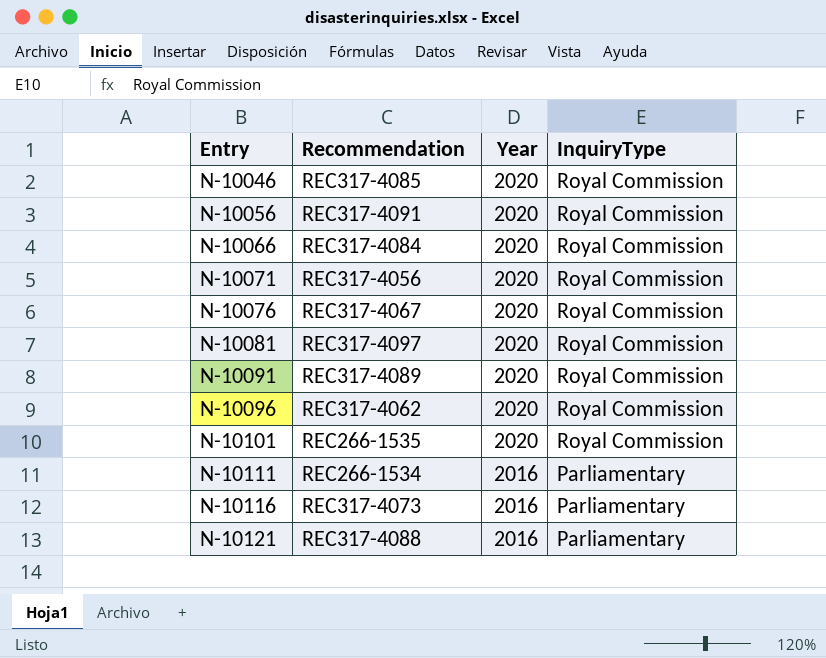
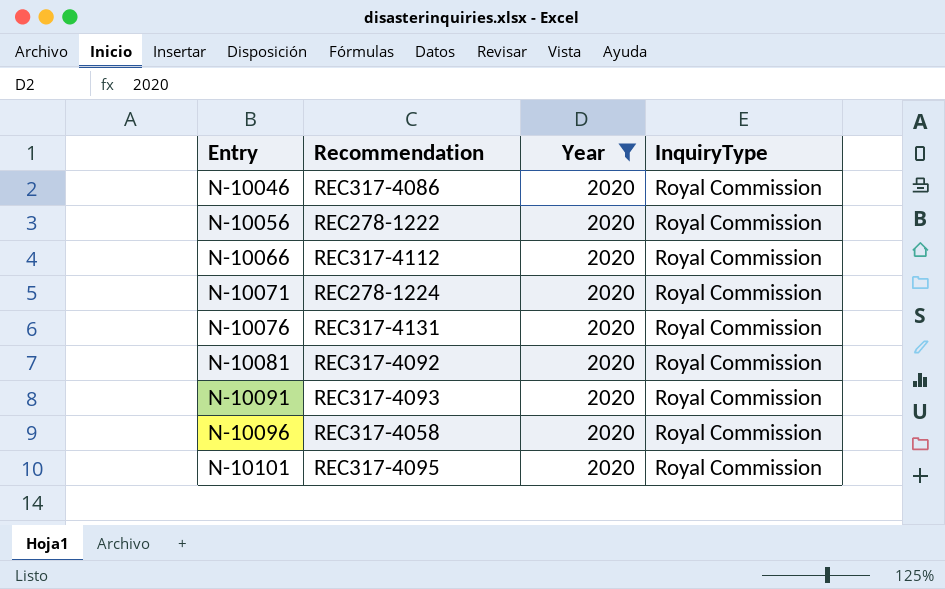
filter: none -> Year = 2020
N-10046 | Recommendation: REC317-4085 -> REC317-4086
N-10056 | Recommendation: REC317-4091 -> REC278-1222
N-10066 | Recommendation: REC317-4084 -> REC317-4112
N-10071 | Recommendation: REC317-4056 -> REC278-1224
N-10076 | Recommendation: REC317-4067 -> REC317-4131
N-10081 | Recommendation: REC317-4097 -> REC317-4092
N-10091 | Recommendation: REC317-4089 -> REC317-4093
N-10096 | Recommendation: REC317-4062 -> REC317-4058
N-10101 | Recommendation: REC266-1535 -> REC317-4095

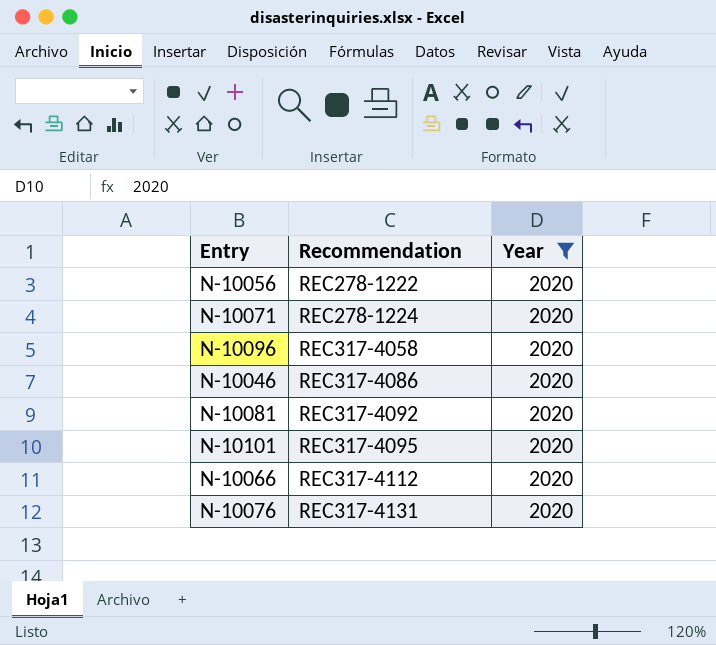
row order: Entry ascending -> Recommendation ascending
column InquiryType | position: 4 -> none
row N-10091: REC317-4093 | 2020 | Royal Commission -> none

